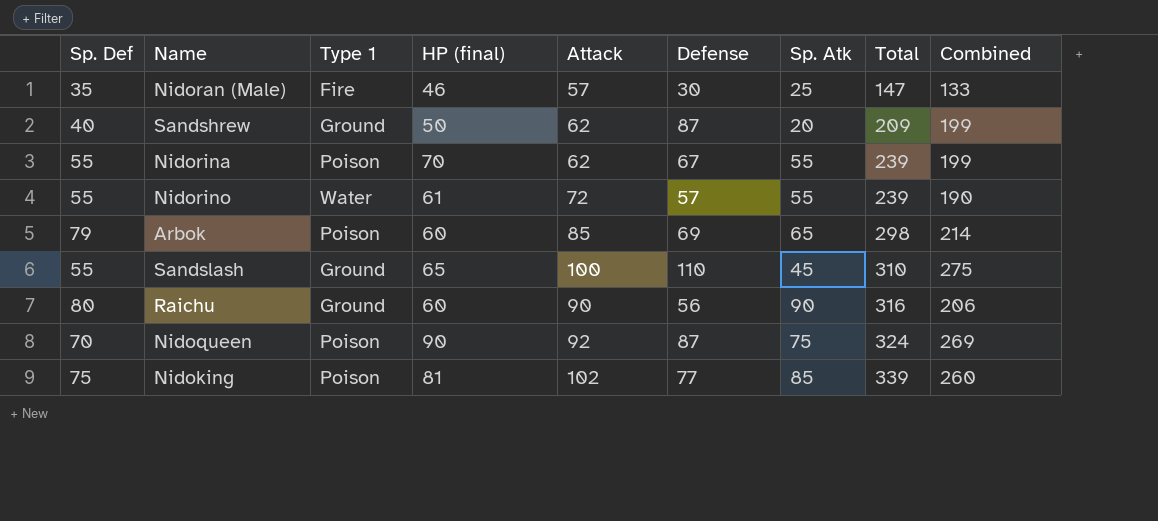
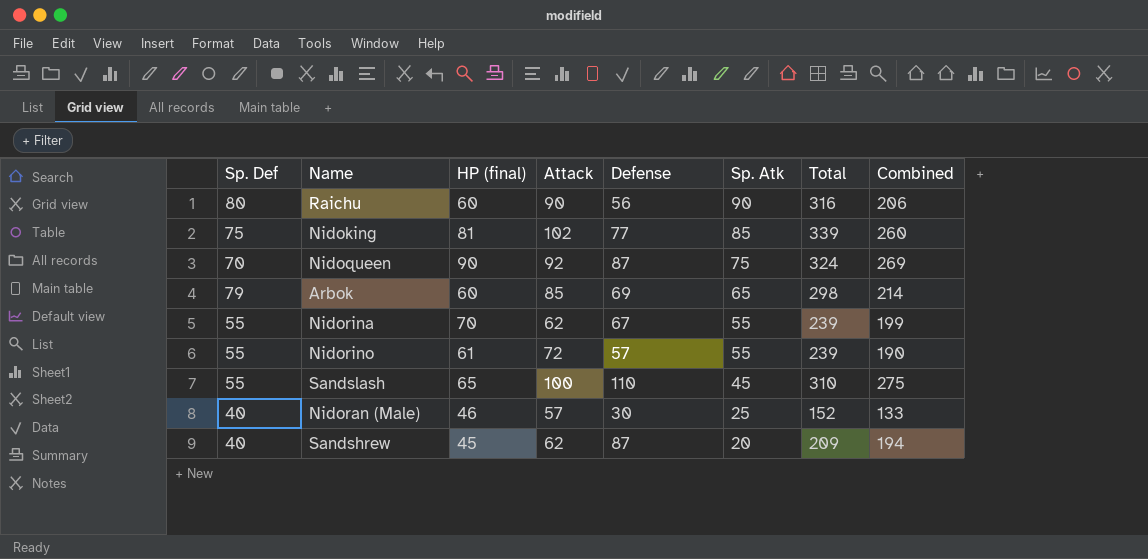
row order: Total ascending -> Sp. Atk descending
column Type 1 | position: 3 -> none
Nidoran (Male) | Sp. Def: 35 -> 40
Nidoran (Male) | Total: 147 -> 152
Sandshrew | HP (final): 50 -> 45
Sandshrew | Combined: 199 -> 194

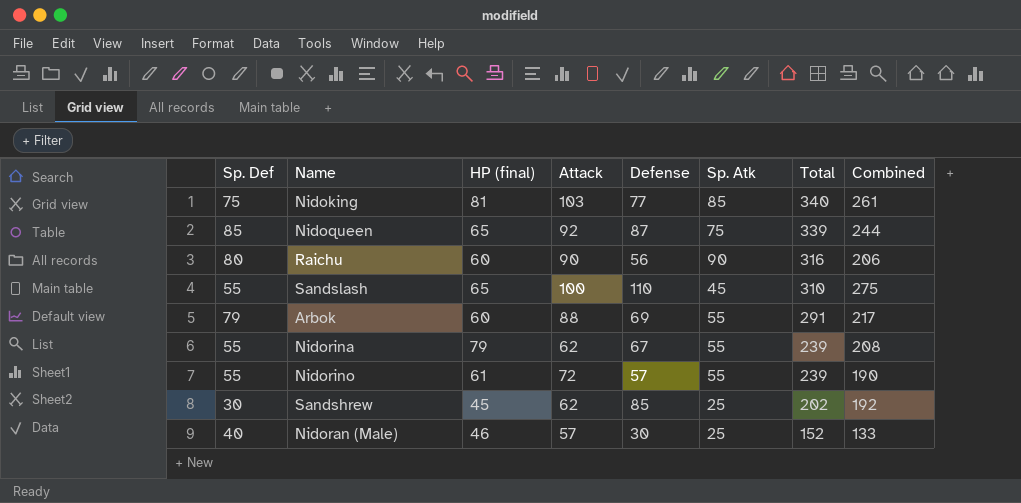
row order: Sp. Atk descending -> Total descending
Nidoking | Attack: 102 -> 103
Nidoking | Total: 339 -> 340
Nidoking | Combined: 260 -> 261
Nidoqueen | Sp. Def: 70 -> 85
Nidoqueen | HP (final): 90 -> 65
Nidoqueen | Total: 324 -> 339
Nidoqueen | Combined: 269 -> 244
Arbok | Attack: 85 -> 88
Arbok | Sp. Atk: 65 -> 55
Arbok | Total: 298 -> 291
Arbok | Combined: 214 -> 217
Nidorina | HP (final): 70 -> 79
Nidorina | Combined: 199 -> 208
Sandshrew | Sp. Def: 40 -> 30
Sandshrew | Defense: 87 -> 85
Sandshrew | Sp. Atk: 20 -> 25
Sandshrew | Total: 209 -> 202
Sandshrew | Combined: 194 -> 192

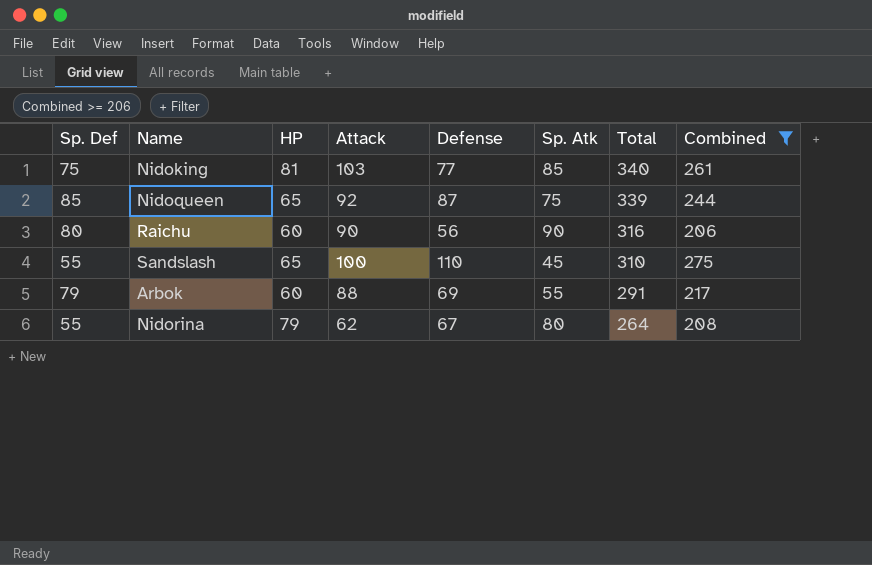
filter: none -> Combined >= 206
column name: HP (final) -> HP
Nidorina | Sp. Atk: 55 -> 80
Nidorina | Total: 239 -> 264

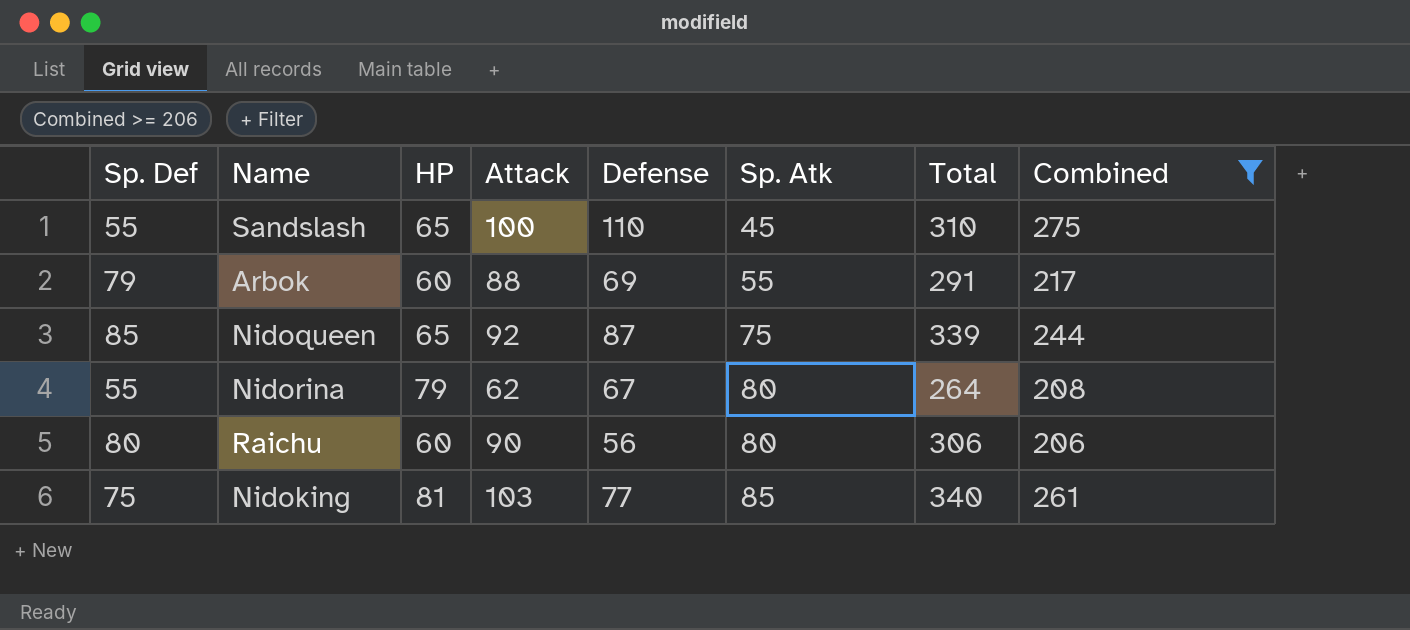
row order: Total descending -> Sp. Atk ascending
Raichu | Sp. Atk: 90 -> 80
Raichu | Total: 316 -> 306

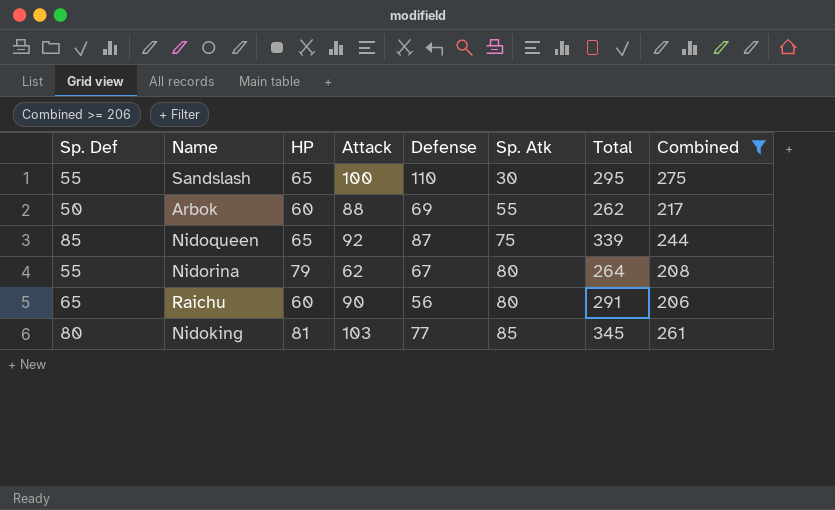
Sandslash | Sp. Atk: 45 -> 30
Sandslash | Total: 310 -> 295
Arbok | Sp. Def: 79 -> 50
Arbok | Total: 291 -> 262
Raichu | Sp. Def: 80 -> 65
Raichu | Total: 306 -> 291
Nidoking | Sp. Def: 75 -> 80
Nidoking | Total: 340 -> 345

